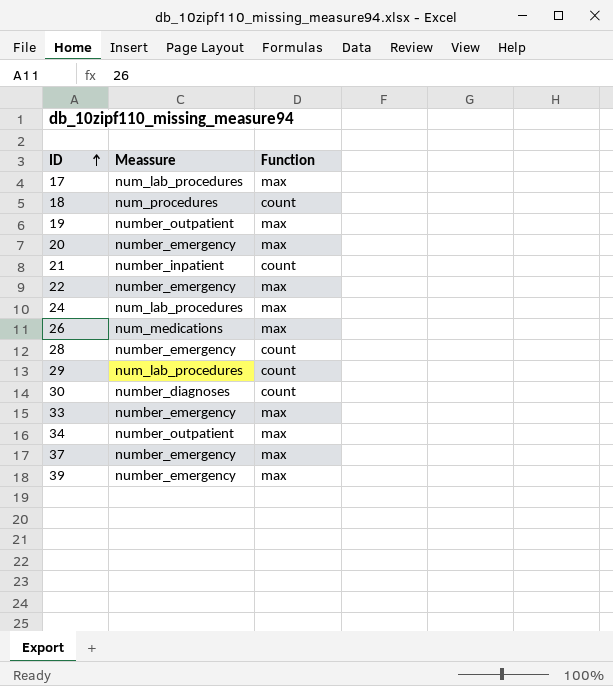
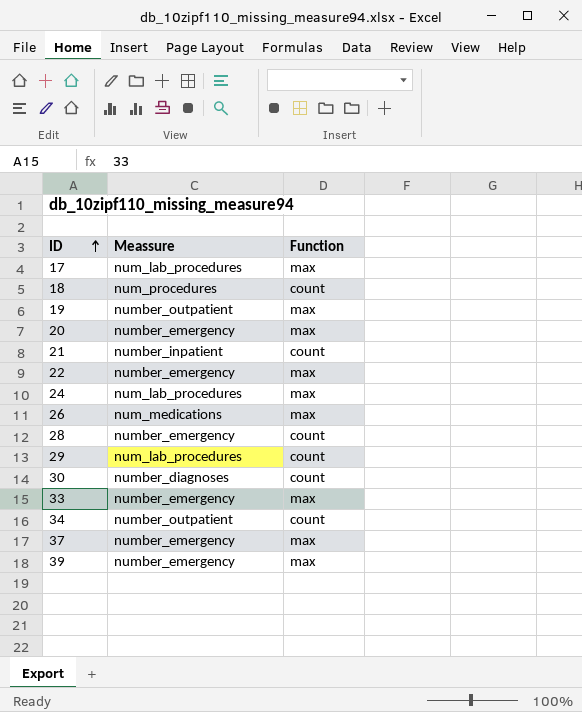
34 | Function: max -> count

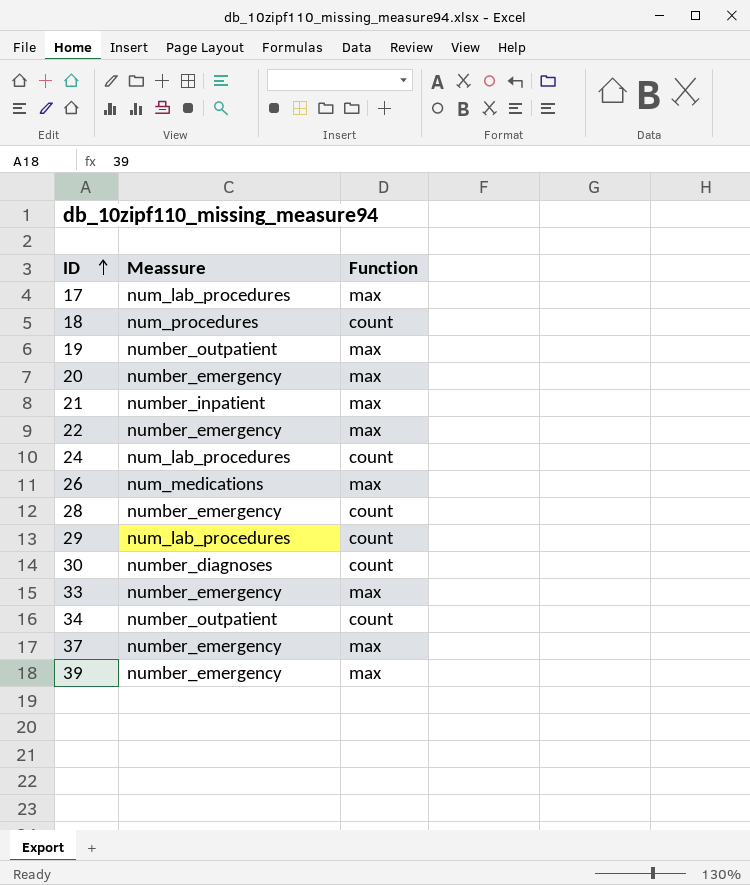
21 | Function: count -> max
24 | Function: max -> count

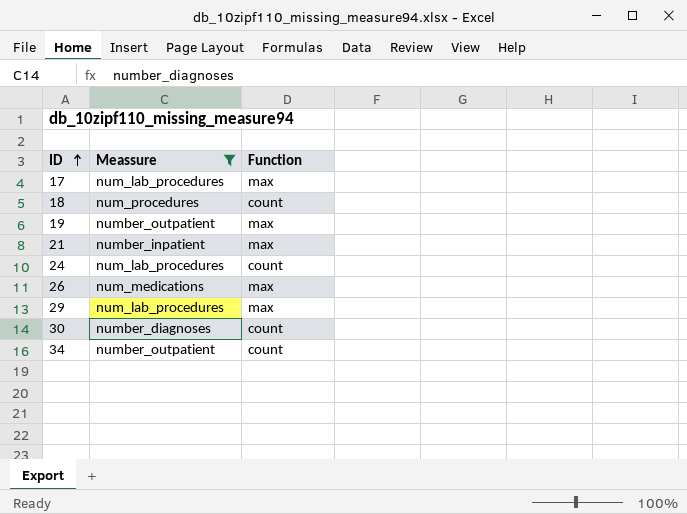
filter: none -> Meassure != number_emergency
29 | Function: count -> max

